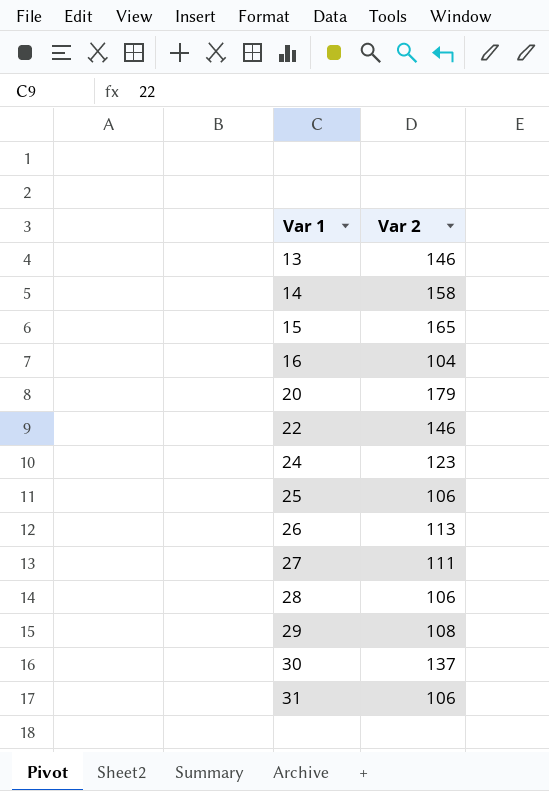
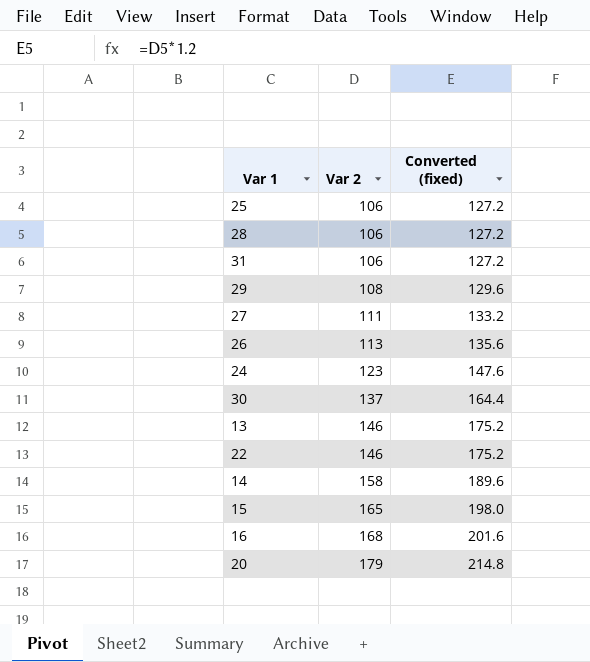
row order: Var 1 ascending -> Var 2 ascending
column Converted (fixed) | formula: none -> [Var 2] * 1.2
16 | Var 2: 104 -> 168

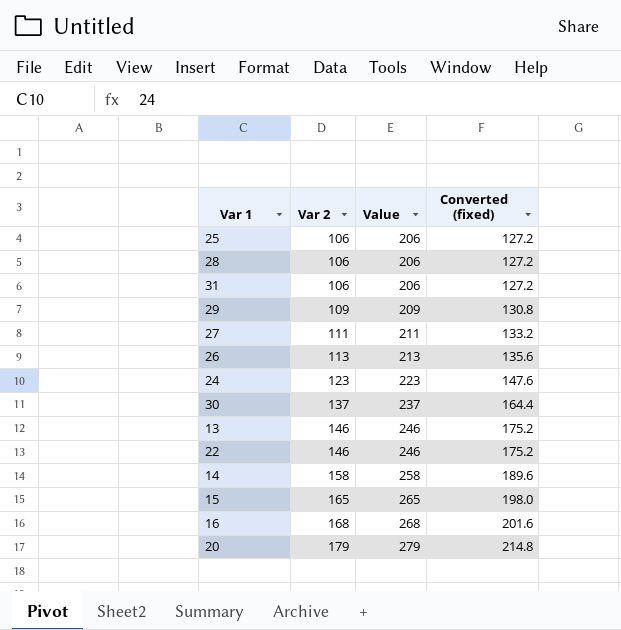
column Value | formula: none -> [Var 2] + 100
29 | Var 2: 108 -> 109
29 | Converted (fixed): 129.6 -> 130.8

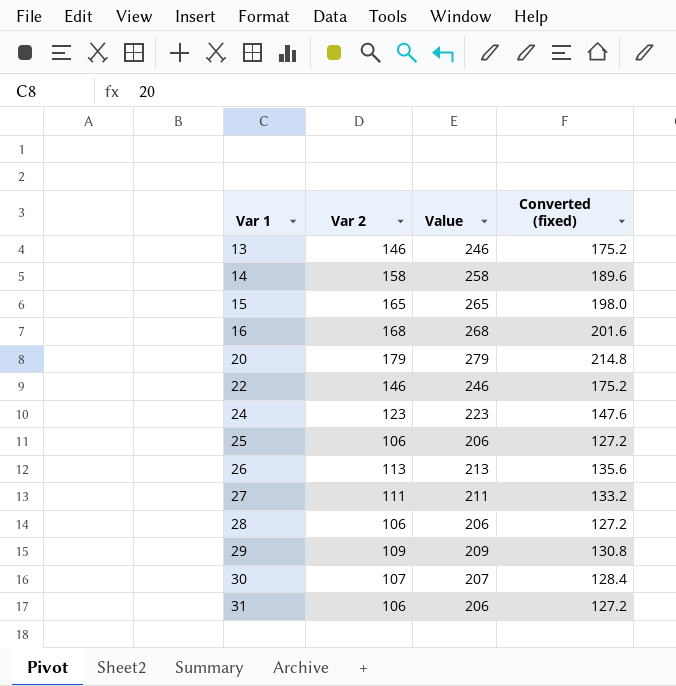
row order: Var 2 ascending -> Var 1 ascending
30 | Var 2: 137 -> 107
30 | Value: 237 -> 207
30 | Converted (fixed): 164.4 -> 128.4

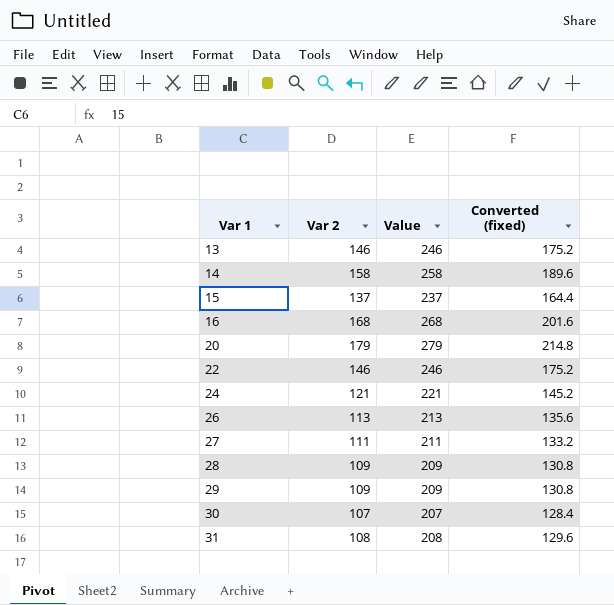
row 25: 106 | 206 | 127.2 -> none
15 | Var 2: 165 -> 137
15 | Value: 265 -> 237
15 | Converted (fixed): 198.0 -> 164.4
24 | Var 2: 123 -> 121
24 | Value: 223 -> 221
24 | Converted (fixed): 147.6 -> 145.2
28 | Var 2: 106 -> 109
28 | Value: 206 -> 209
28 | Converted (fixed): 127.2 -> 130.8
31 | Var 2: 106 -> 108
31 | Value: 206 -> 208
31 | Converted (fixed): 127.2 -> 129.6

